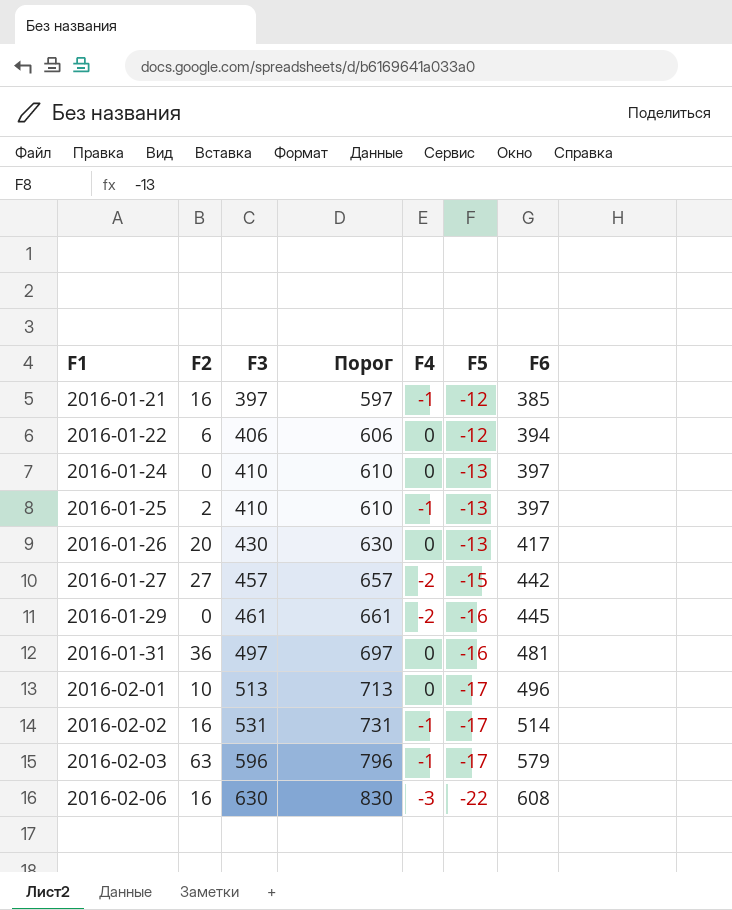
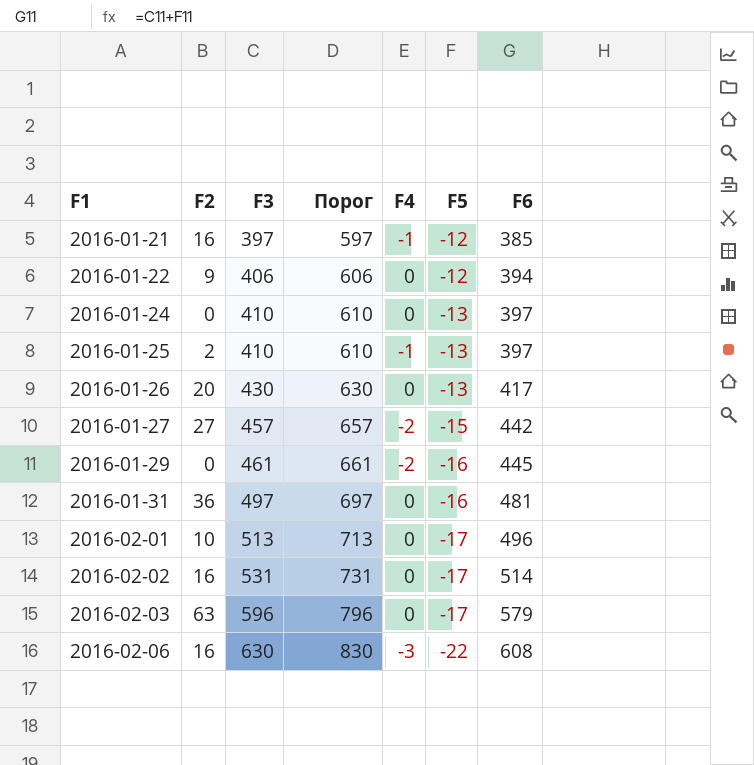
2016-01-22 | F2: 6 -> 9
2016-02-02 | F4: -1 -> 0
2016-02-03 | F4: -1 -> 0

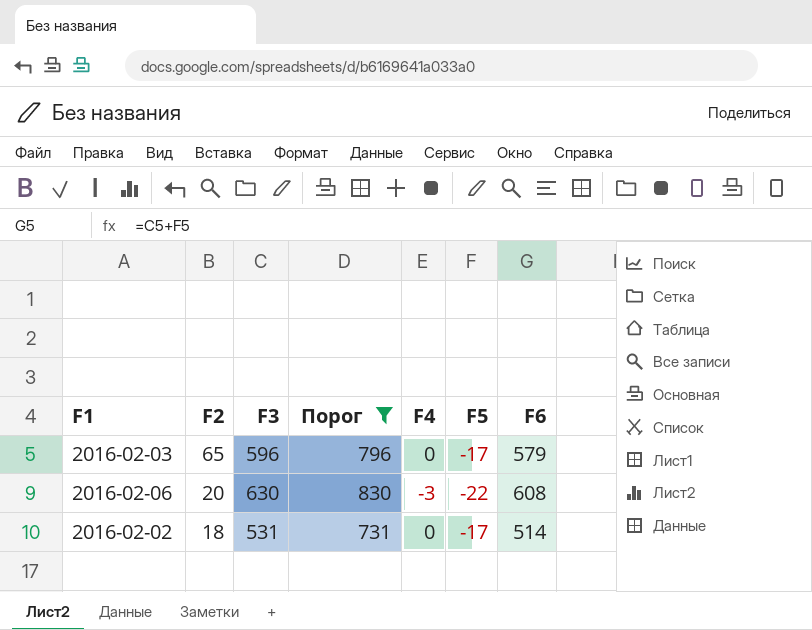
filter: none -> Порог >= 731
row order: F1 ascending -> F2 descending
2016-02-03 | F2: 63 -> 65
2016-02-06 | F2: 16 -> 20
2016-02-02 | F2: 16 -> 18

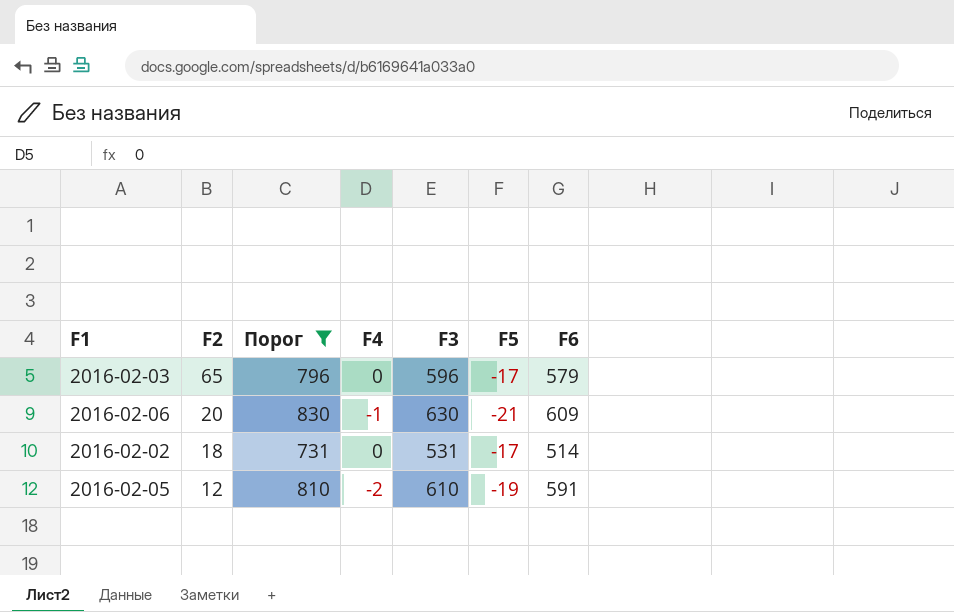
column F3 | position: 3 -> 5
2016-02-06 | F4: -3 -> -1
2016-02-06 | F5: -22 -> -21
2016-02-06 | F6: 608 -> 609
row 2016-02-05: none -> 12 | 810 | -2 | 610 | -19 | 591

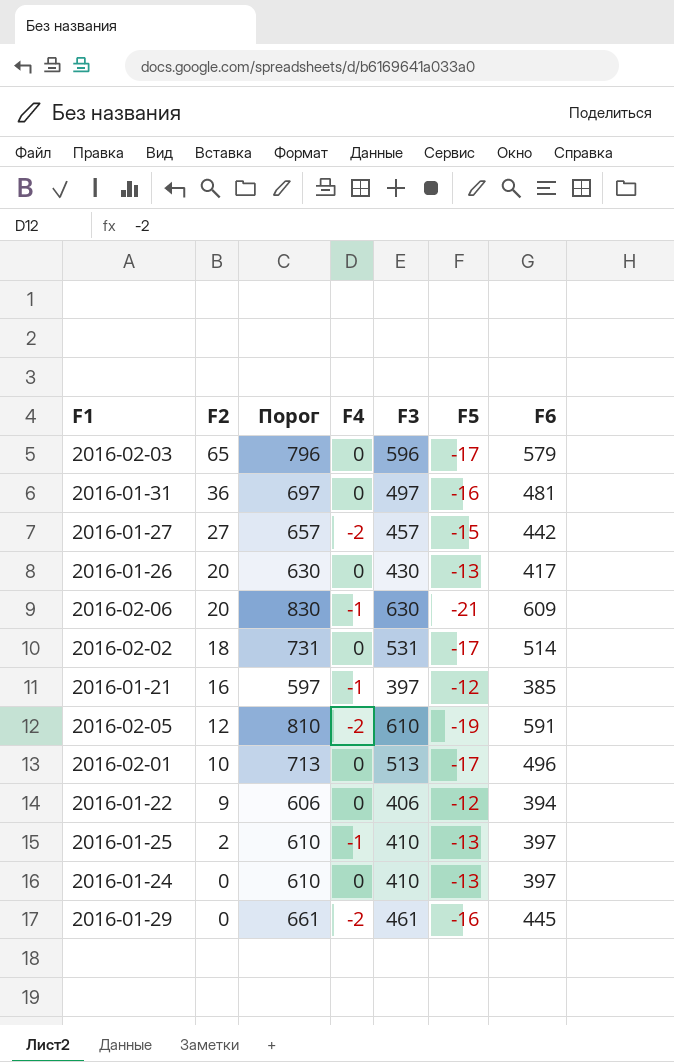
filter: Порог >= 731 -> none

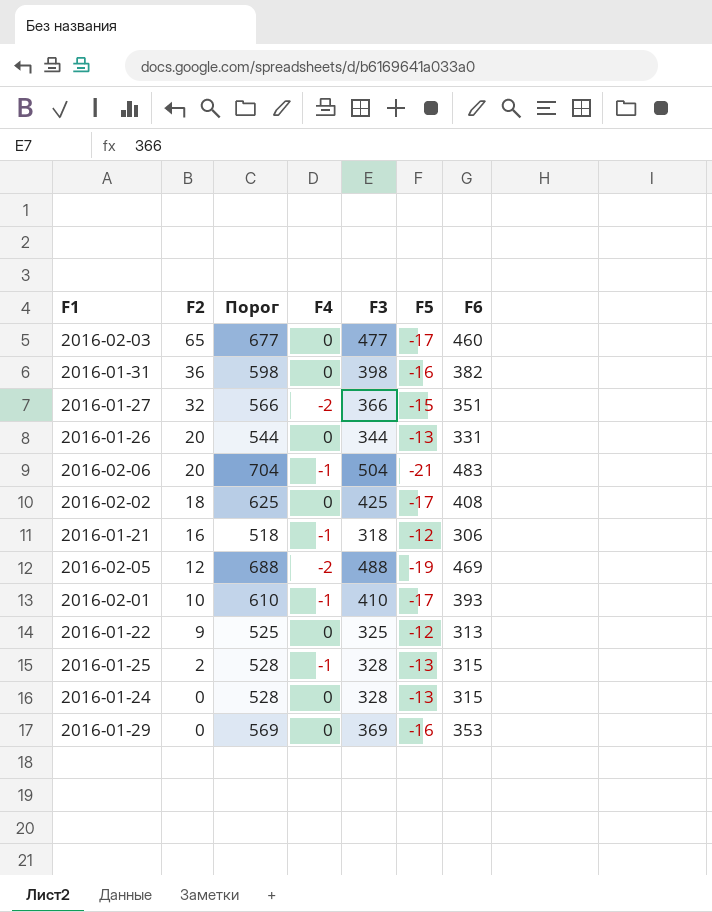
2016-02-03 | Порог: 796 -> 677
2016-02-03 | F3: 596 -> 477
2016-02-03 | F6: 579 -> 460
2016-01-31 | Порог: 697 -> 598
2016-01-31 | F3: 497 -> 398
2016-01-31 | F6: 481 -> 382
2016-01-27 | F2: 27 -> 32
2016-01-27 | Порог: 657 -> 566
2016-01-27 | F3: 457 -> 366
2016-01-27 | F6: 442 -> 351
2016-01-26 | Порог: 630 -> 544
2016-01-26 | F3: 430 -> 344
2016-01-26 | F6: 417 -> 331
2016-02-06 | Порог: 830 -> 704
2016-02-06 | F3: 630 -> 504
2016-02-06 | F6: 609 -> 483
2016-02-02 | Порог: 731 -> 625
2016-02-02 | F3: 531 -> 425
2016-02-02 | F6: 514 -> 408
2016-01-21 | Порог: 597 -> 518
2016-01-21 | F3: 397 -> 318
2016-01-21 | F6: 385 -> 306
2016-02-05 | Порог: 810 -> 688
2016-02-05 | F3: 610 -> 488
2016-02-05 | F6: 591 -> 469
2016-02-01 | Порог: 713 -> 610
2016-02-01 | F4: 0 -> -1
2016-02-01 | F3: 513 -> 410
2016-02-01 | F6: 496 -> 393
2016-01-22 | Порог: 606 -> 525
2016-01-22 | F3: 406 -> 325
2016-01-22 | F6: 394 -> 313
2016-01-25 | Порог: 610 -> 528
2016-01-25 | F3: 410 -> 328
2016-01-25 | F6: 397 -> 315
2016-01-24 | Порог: 610 -> 528
2016-01-24 | F3: 410 -> 328
2016-01-24 | F6: 397 -> 315
2016-01-29 | Порог: 661 -> 569
2016-01-29 | F4: -2 -> 0
2016-01-29 | F3: 461 -> 369
2016-01-29 | F6: 445 -> 353

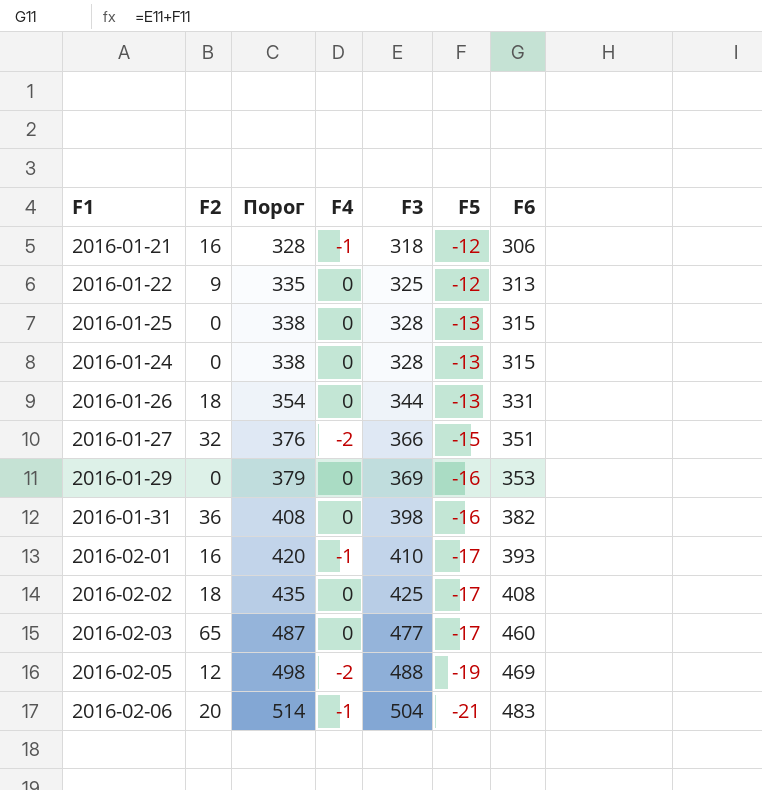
row order: F2 descending -> Порог ascending
column Порог | formula: [F3] + 200 -> [F3] + 10
2016-01-25 | F2: 2 -> 0
2016-01-25 | F4: -1 -> 0
2016-01-26 | F2: 20 -> 18
2016-02-01 | F2: 10 -> 16

